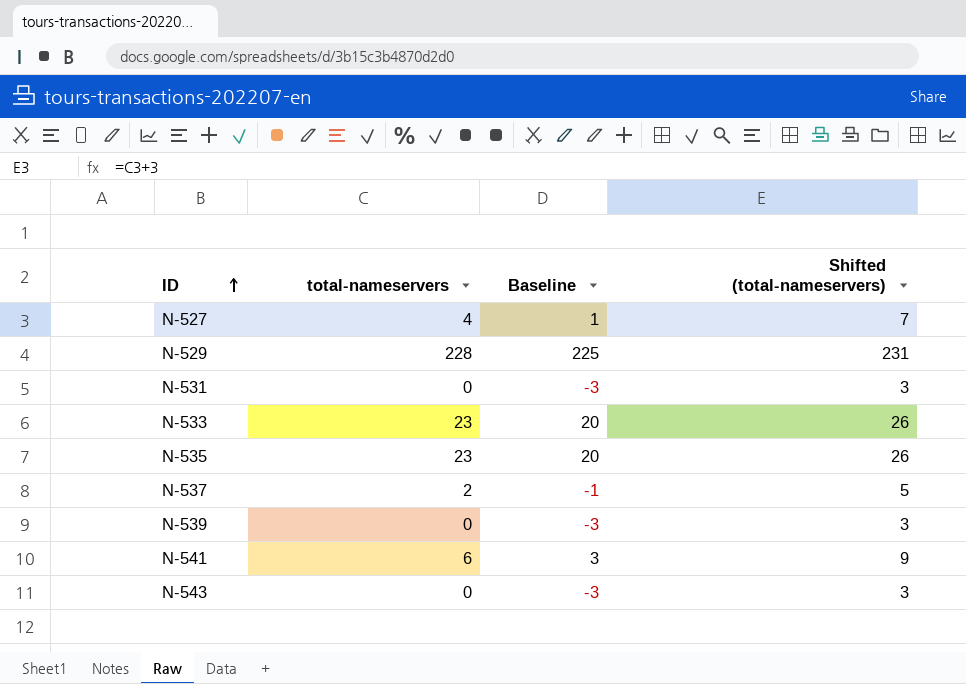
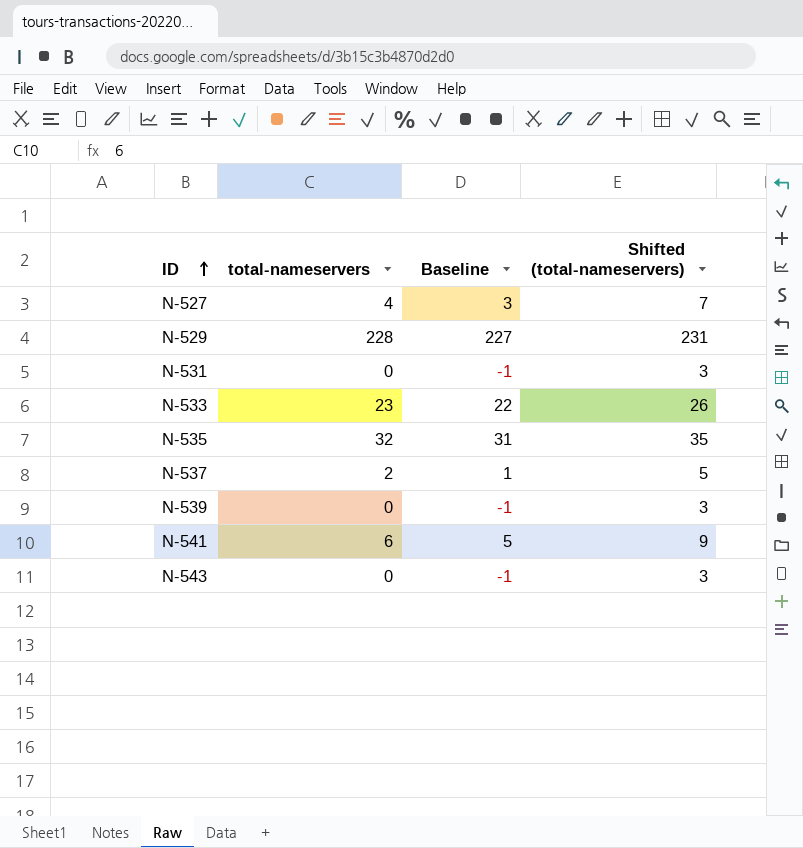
column Baseline | formula: [total-nameservers] - 3 -> [total-nameservers] - 1
N-535 | total-nameservers: 23 -> 32
N-535 | Shifted (total-nameservers): 26 -> 35

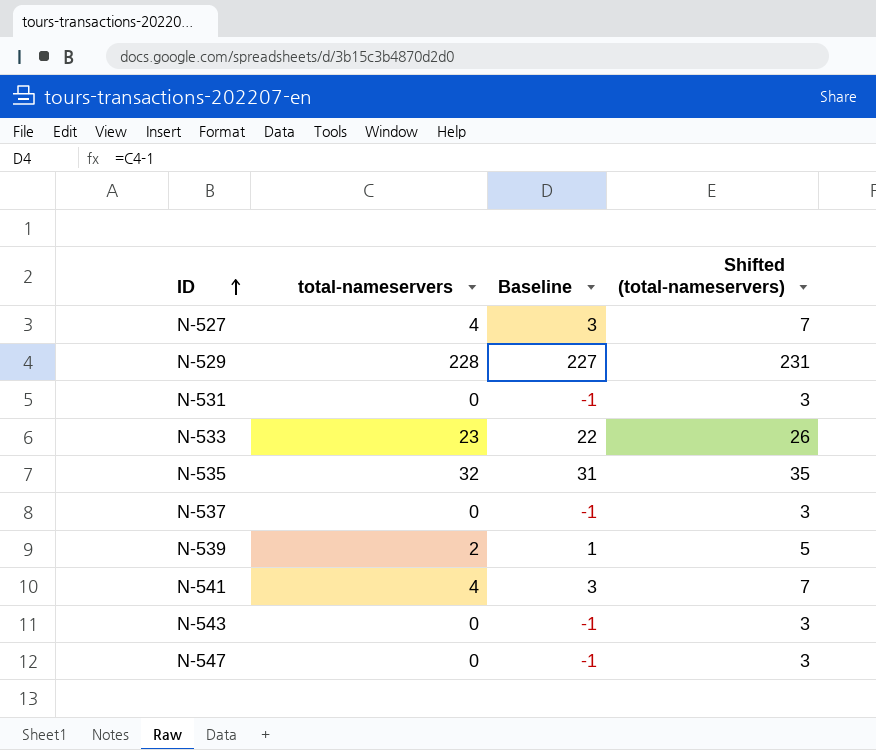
N-537 | total-nameservers: 2 -> 0
N-537 | Baseline: 1 -> -1
N-537 | Shifted (total-nameservers): 5 -> 3
N-539 | total-nameservers: 0 -> 2
N-539 | Baseline: -1 -> 1
N-539 | Shifted (total-nameservers): 3 -> 5
N-541 | total-nameservers: 6 -> 4
N-541 | Baseline: 5 -> 3
N-541 | Shifted (total-nameservers): 9 -> 7
row N-547: none -> 0 | -1 | 3

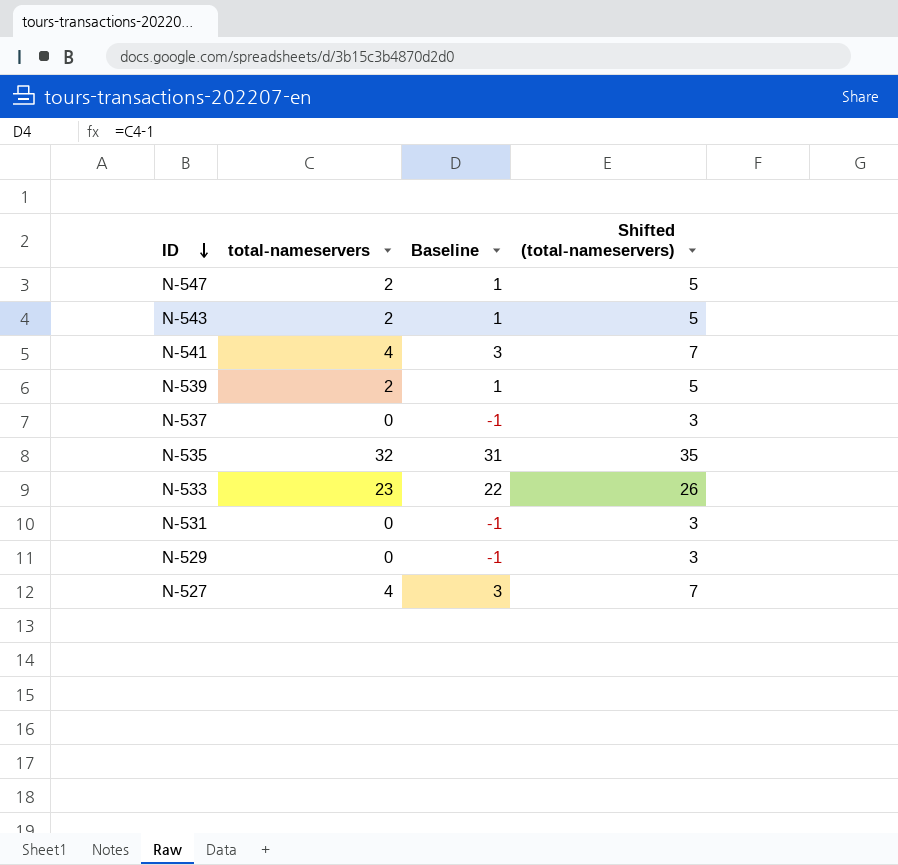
row order: ID ascending -> ID descending
N-547 | total-nameservers: 0 -> 2
N-547 | Baseline: -1 -> 1
N-547 | Shifted (total-nameservers): 3 -> 5
N-543 | total-nameservers: 0 -> 2
N-543 | Baseline: -1 -> 1
N-543 | Shifted (total-nameservers): 3 -> 5
N-529 | total-nameservers: 228 -> 0
N-529 | Baseline: 227 -> -1
N-529 | Shifted (total-nameservers): 231 -> 3

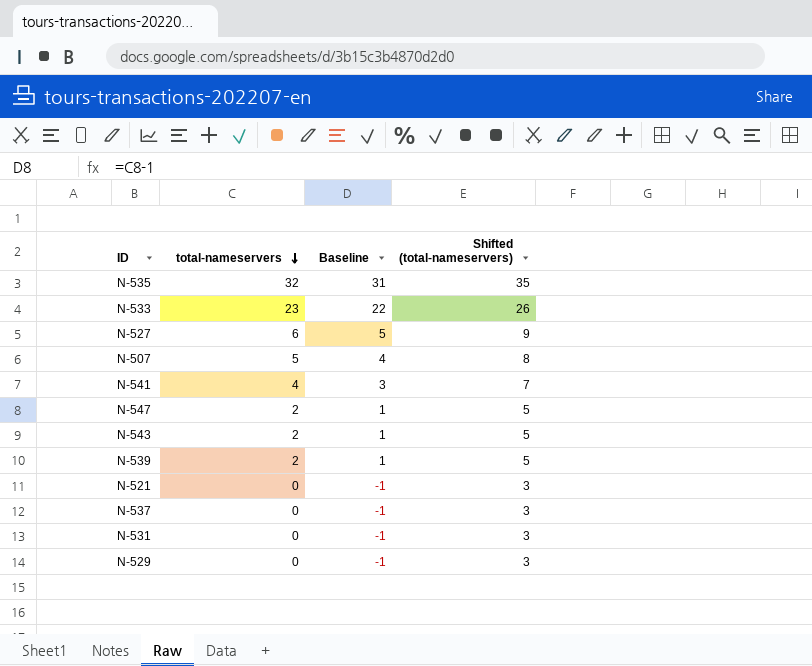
row order: ID descending -> total-nameservers descending
N-527 | total-nameservers: 4 -> 6
N-527 | Baseline: 3 -> 5
N-527 | Shifted (total-nameservers): 7 -> 9
row N-507: none -> 5 | 4 | 8
row N-521: none -> 0 | -1 | 3

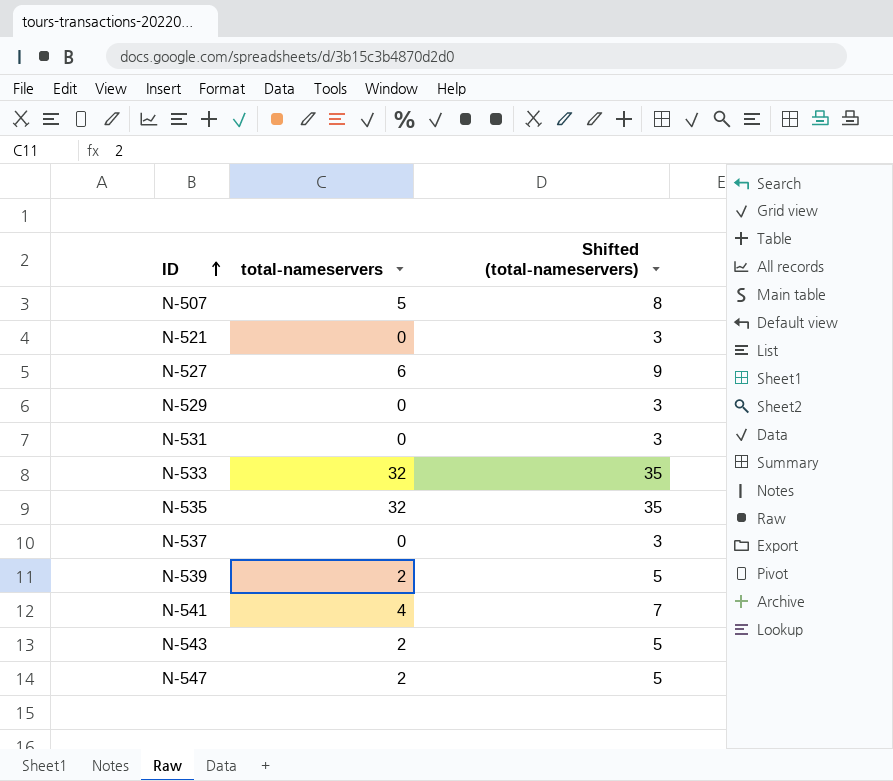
row order: total-nameservers descending -> ID ascending
column Baseline | formula: [total-nameservers] - 1 -> none
N-533 | total-nameservers: 23 -> 32
N-533 | Shifted (total-nameservers): 26 -> 35

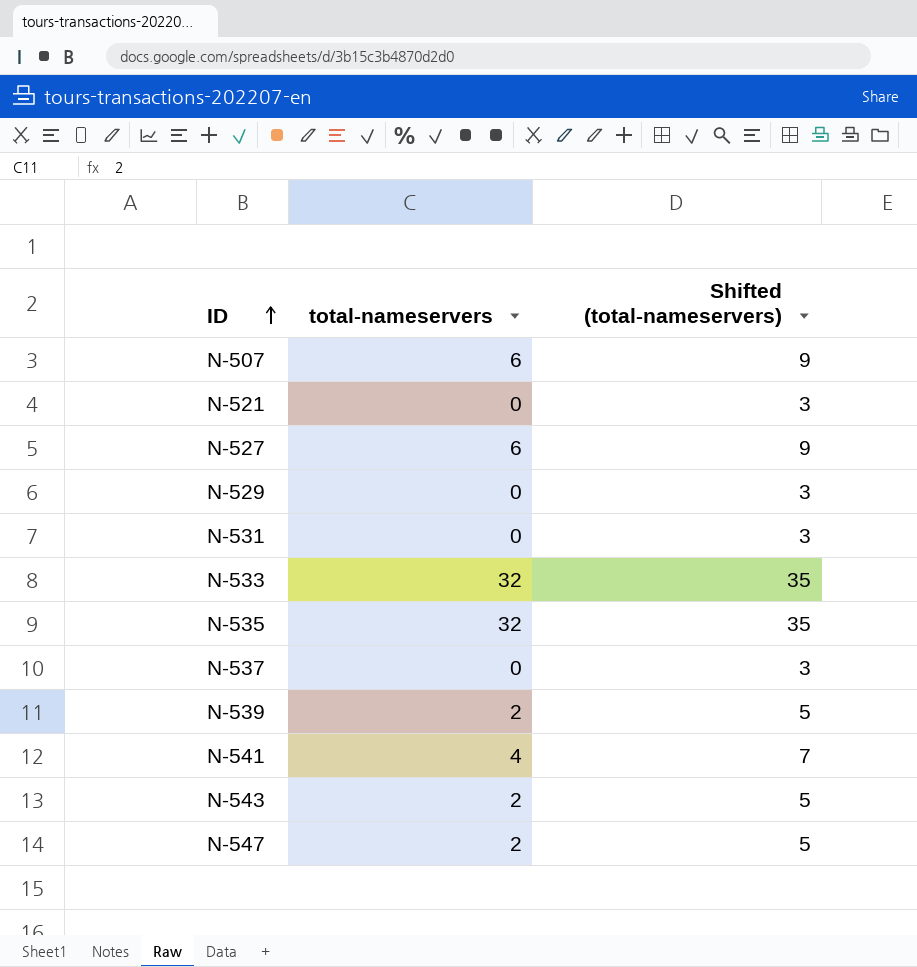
N-507 | total-nameservers: 5 -> 6
N-507 | Shifted (total-nameservers): 8 -> 9

